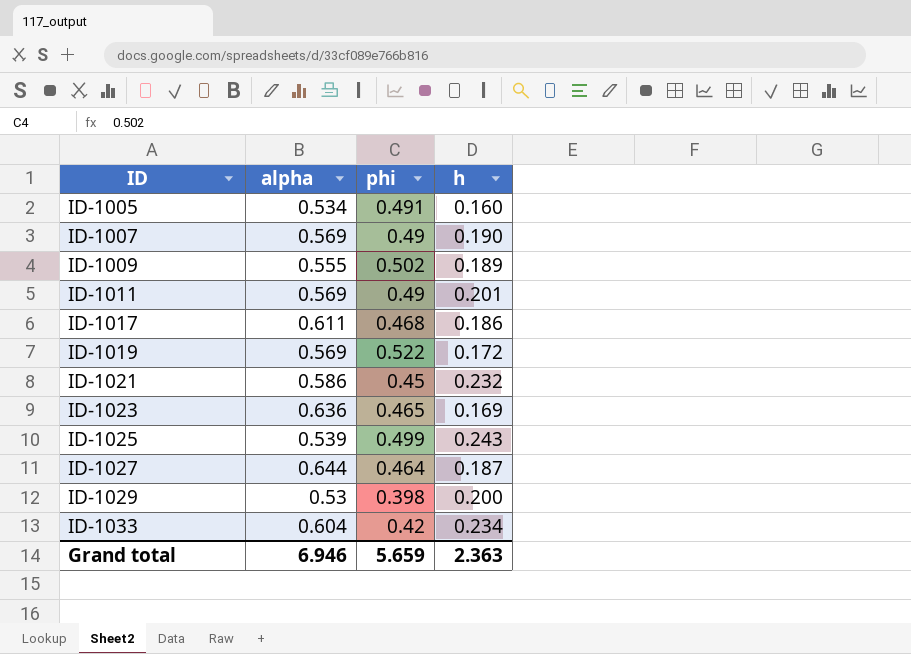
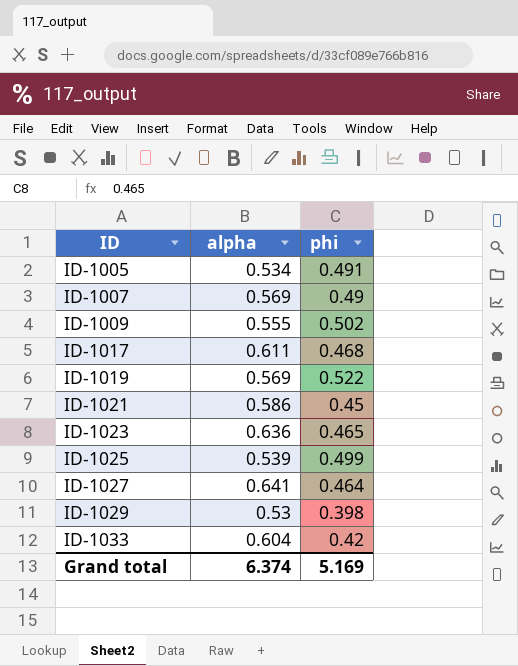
column h | position: 4 -> none
row ID-1011: 0.569 | 0.49 | 0.201 -> none
ID-1027 | alpha: 0.644 -> 0.641
Grand total | alpha: 6.946 -> 6.374
Grand total | phi: 5.659 -> 5.169

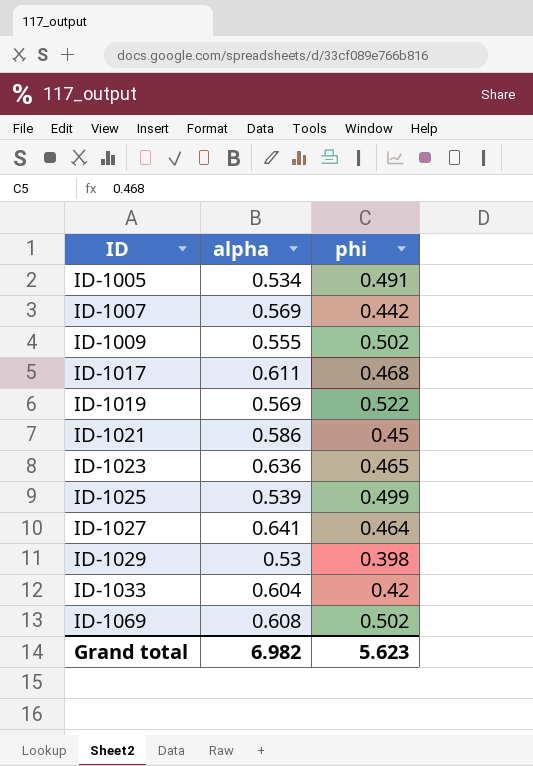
ID-1007 | phi: 0.49 -> 0.442
row ID-1069: none -> 0.608 | 0.502
Grand total | alpha: 6.374 -> 6.982
Grand total | phi: 5.169 -> 5.623

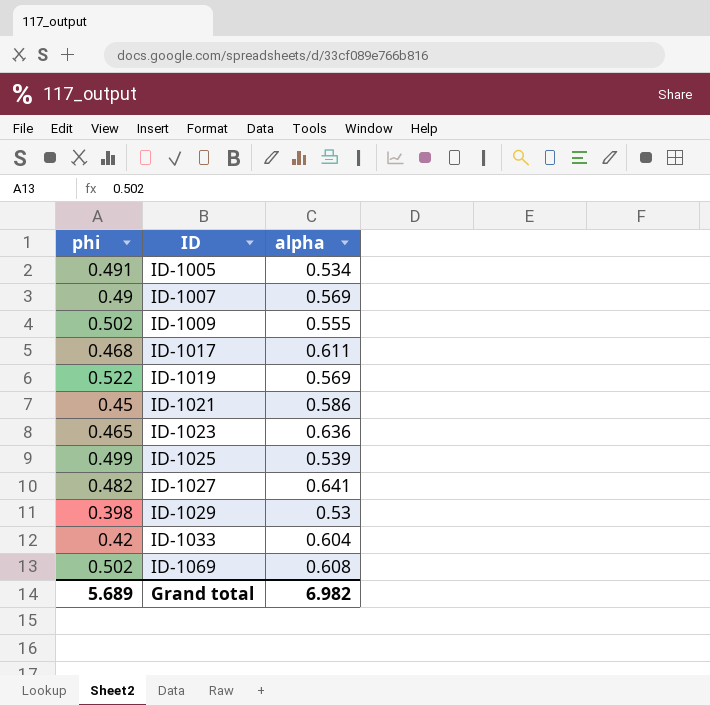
column phi | position: 3 -> 1
ID-1007 | phi: 0.442 -> 0.49
ID-1027 | phi: 0.464 -> 0.482
Grand total | phi: 5.623 -> 5.689

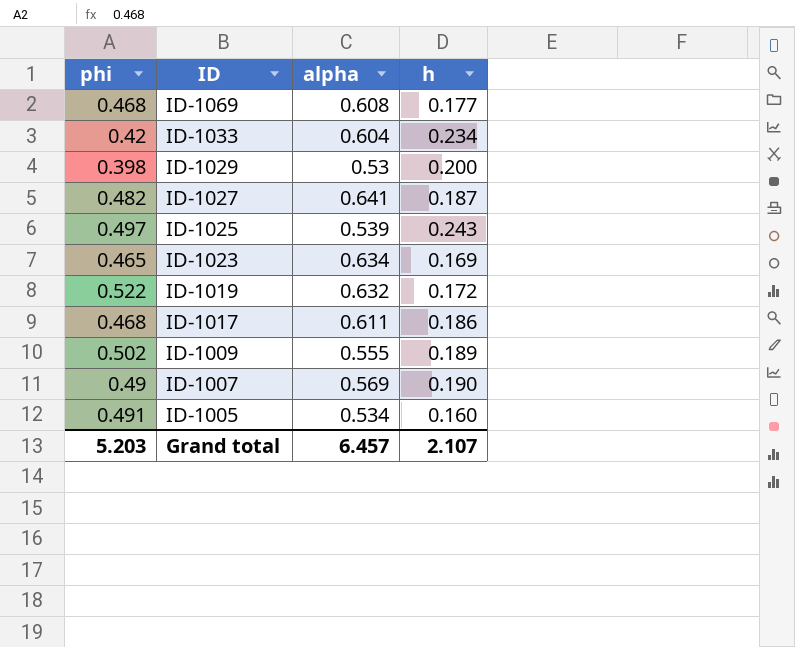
row order: ID ascending -> ID descending
column h | position: none -> 4
row ID-1021: 0.45 | 0.586 -> none
ID-1069 | phi: 0.502 -> 0.468
ID-1025 | phi: 0.499 -> 0.497
ID-1023 | alpha: 0.636 -> 0.634
ID-1019 | alpha: 0.569 -> 0.632
Grand total | phi: 5.689 -> 5.203
Grand total | alpha: 6.982 -> 6.457

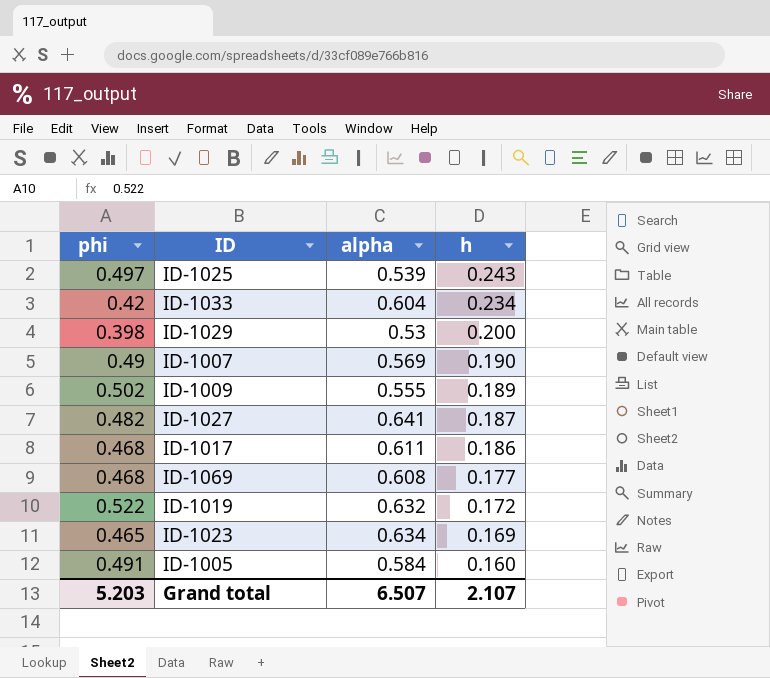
row order: ID descending -> h descending
ID-1005 | alpha: 0.534 -> 0.584
Grand total | alpha: 6.457 -> 6.507

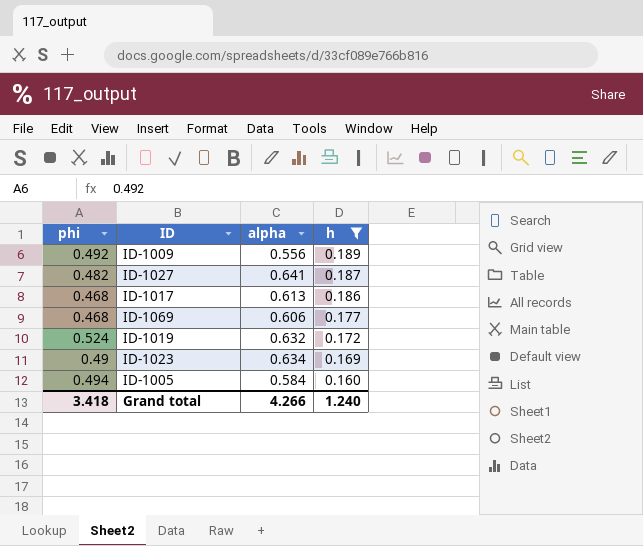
filter: none -> h <= 0.189
ID-1009 | phi: 0.502 -> 0.492
ID-1009 | alpha: 0.555 -> 0.556
ID-1017 | alpha: 0.611 -> 0.613
ID-1069 | alpha: 0.608 -> 0.606
ID-1019 | phi: 0.522 -> 0.524
ID-1023 | phi: 0.465 -> 0.49
ID-1005 | phi: 0.491 -> 0.494
Grand total | phi: 5.203 -> 3.418
Grand total | alpha: 6.507 -> 4.266
Grand total | h: 2.107 -> 1.240

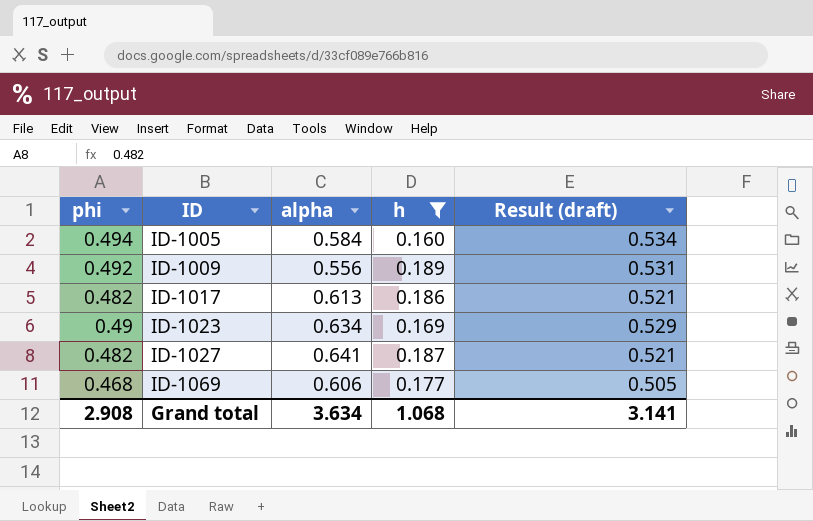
row order: h descending -> ID ascending
column Result (draft) | formula: none -> [phi] * 1.08
row ID-1019: 0.524 | 0.632 | 0.172 -> none
ID-1017 | phi: 0.468 -> 0.482
Grand total | phi: 3.418 -> 2.908
Grand total | alpha: 4.266 -> 3.634
Grand total | h: 1.240 -> 1.068

